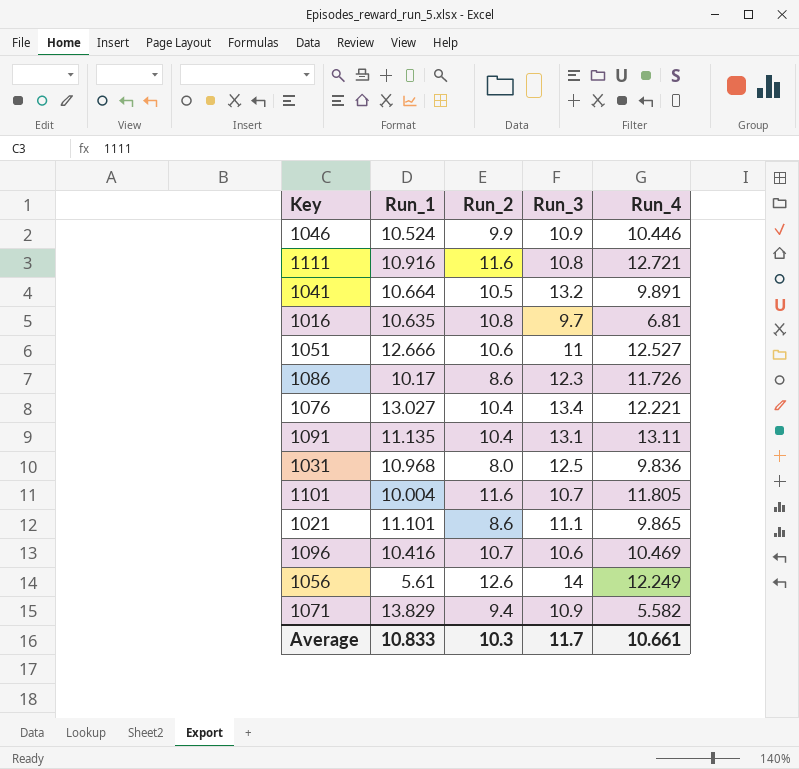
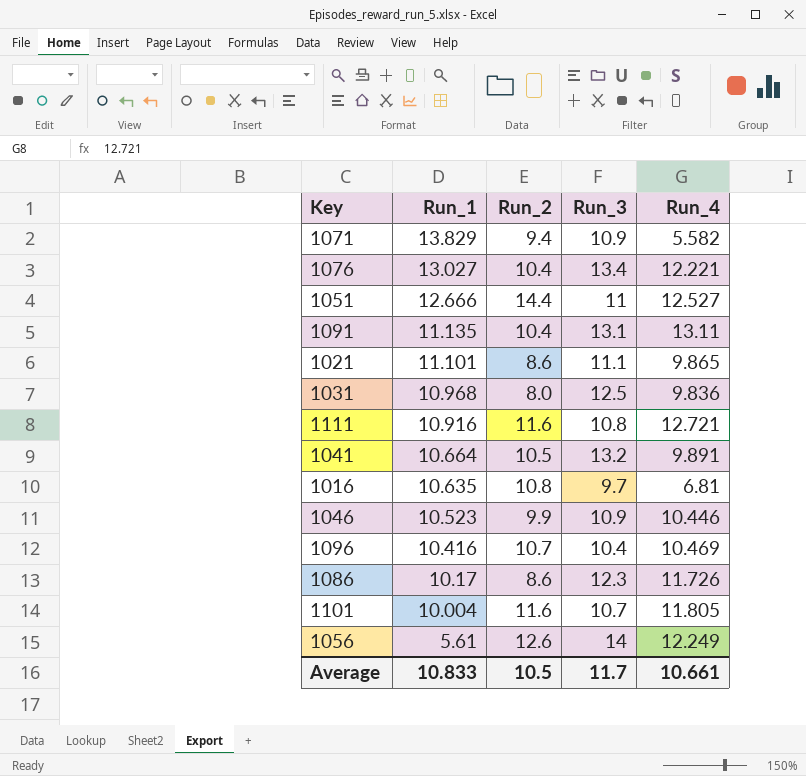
row order: none -> Run_1 descending
1051 | Run_2: 10.6 -> 14.4
1046 | Run_1: 10.524 -> 10.523
1096 | Run_3: 10.6 -> 10.4
Average | Run_2: 10.3 -> 10.5

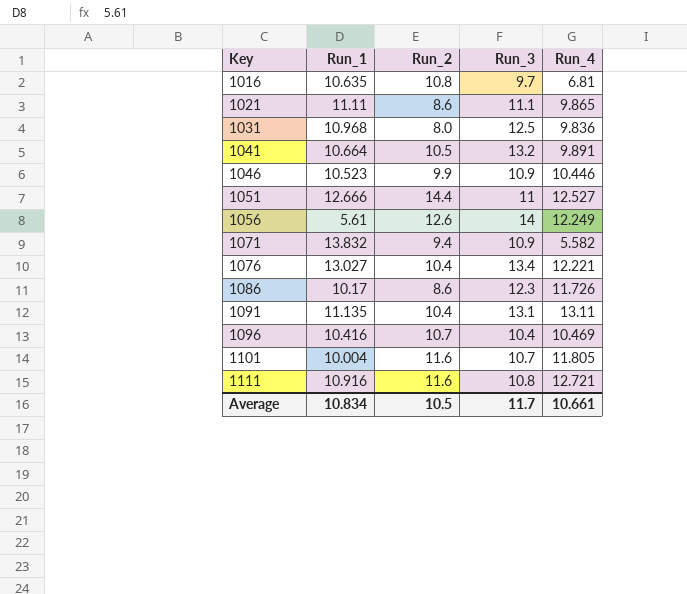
row order: Run_1 descending -> Key ascending
1021 | Run_1: 11.101 -> 11.11
1071 | Run_1: 13.829 -> 13.832
Average | Run_1: 10.833 -> 10.834

